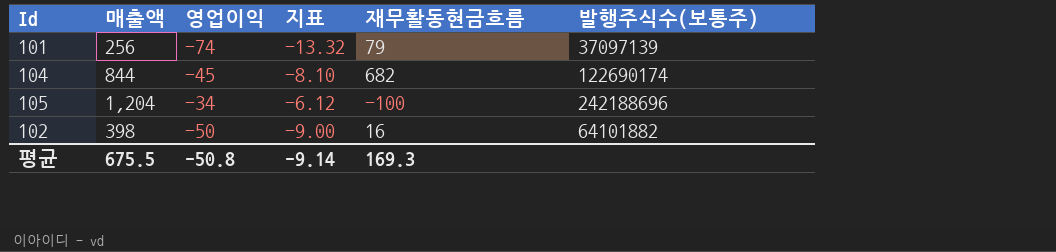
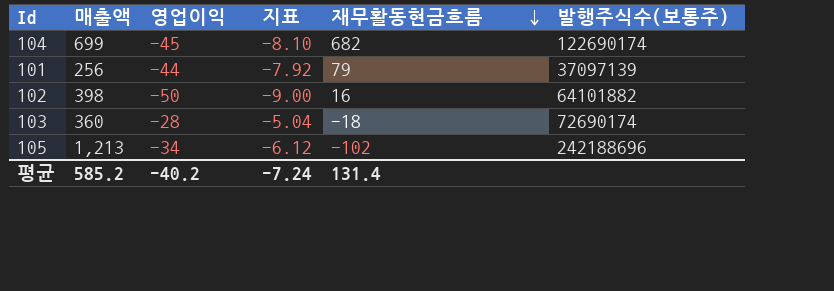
row order: none -> 재무활동현금흐름 descending
104 | 매출액: 844 -> 699
101 | 영업이익: -74 -> -44
101 | 지표: -13.32 -> -7.92
row 103: none -> 360 | -28 | -5.04 | -18 | 72690174
105 | 매출액: 1,204 -> 1,213
105 | 재무활동현금흐름: -100 -> -102
평균 | 매출액: 675.5 -> 585.2
평균 | 영업이익: -50.8 -> -40.2
평균 | 지표: -9.14 -> -7.24
평균 | 재무활동현금흐름: 169.3 -> 131.4

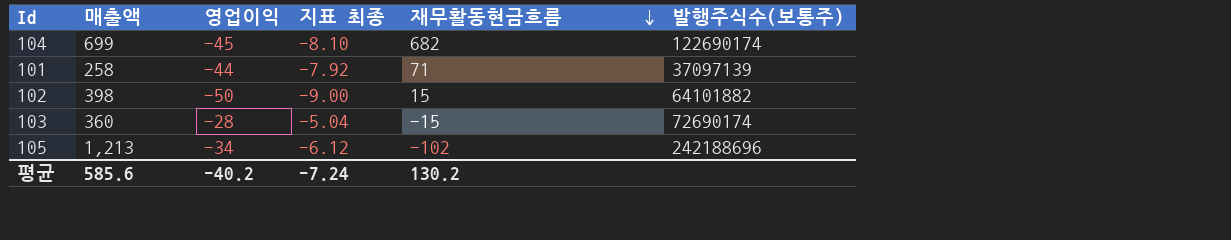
column name: 지표 -> 지표 최종
101 | 매출액: 256 -> 258
101 | 재무활동현금흐름: 79 -> 71
102 | 재무활동현금흐름: 16 -> 15
103 | 재무활동현금흐름: -18 -> -15
평균 | 매출액: 585.2 -> 585.6
평균 | 재무활동현금흐름: 131.4 -> 130.2

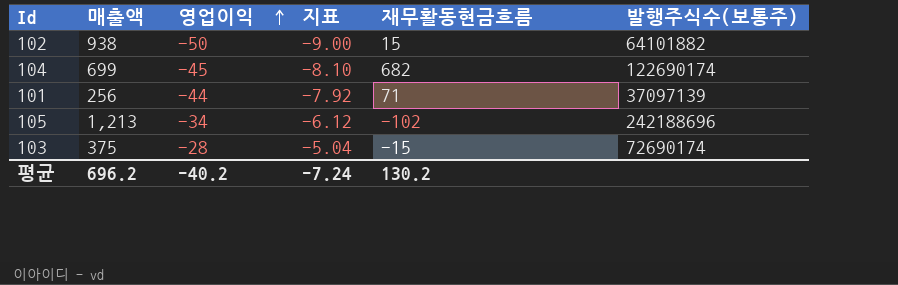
row order: 재무활동현금흐름 descending -> 영업이익 ascending
column name: 지표 최종 -> 지표
102 | 매출액: 398 -> 938
101 | 매출액: 258 -> 256
103 | 매출액: 360 -> 375
평균 | 매출액: 585.6 -> 696.2

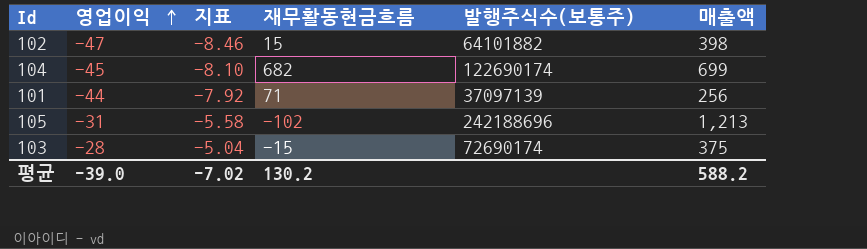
column 매출액 | position: 2 -> 6
102 | 영업이익: -50 -> -47
102 | 지표: -9.00 -> -8.46
102 | 매출액: 938 -> 398
105 | 영업이익: -34 -> -31
105 | 지표: -6.12 -> -5.58
평균 | 영업이익: -40.2 -> -39.0
평균 | 지표: -7.24 -> -7.02
평균 | 매출액: 696.2 -> 588.2

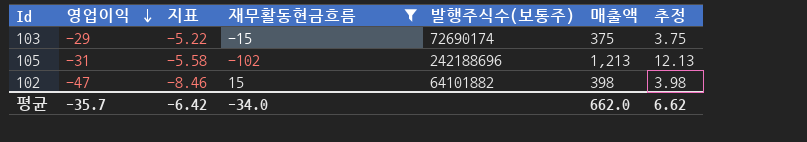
filter: none -> 재무활동현금흐름 <= 15
row order: 영업이익 ascending -> 영업이익 descending
column 추정 | formula: none -> [매출액] * 0.01
103 | 영업이익: -28 -> -29
103 | 지표: -5.04 -> -5.22
평균 | 영업이익: -39.0 -> -35.7
평균 | 지표: -7.02 -> -6.42
평균 | 재무활동현금흐름: 130.2 -> -34.0
평균 | 매출액: 588.2 -> 662.0

